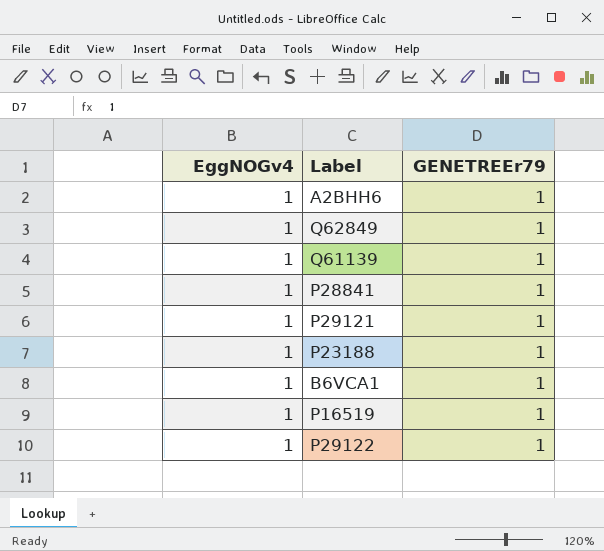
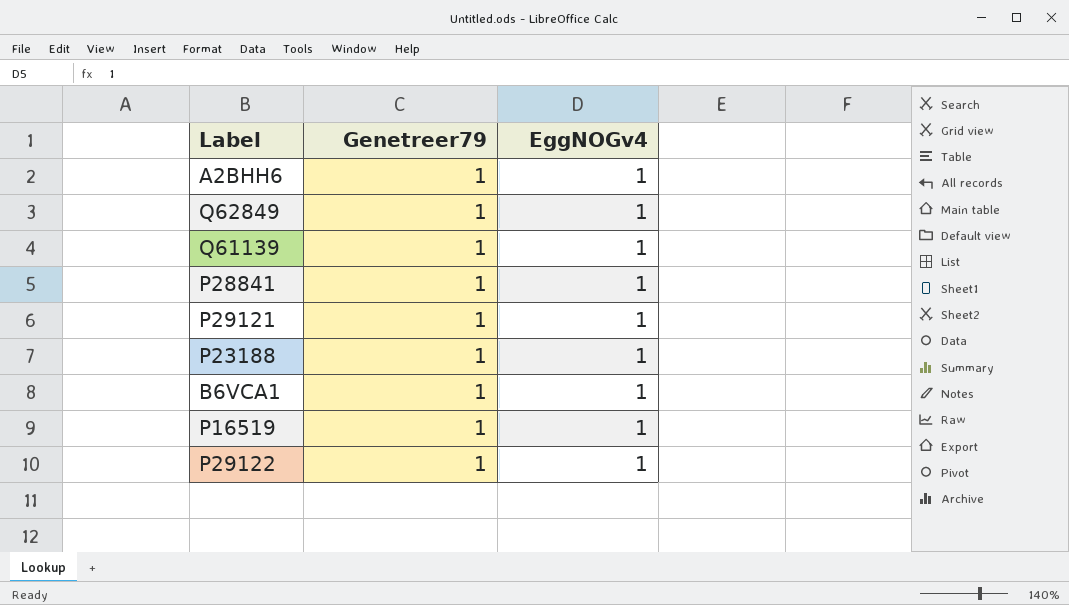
column name: GENETREEr79 -> Genetreer79
column EggNOGv4 | position: 1 -> 3

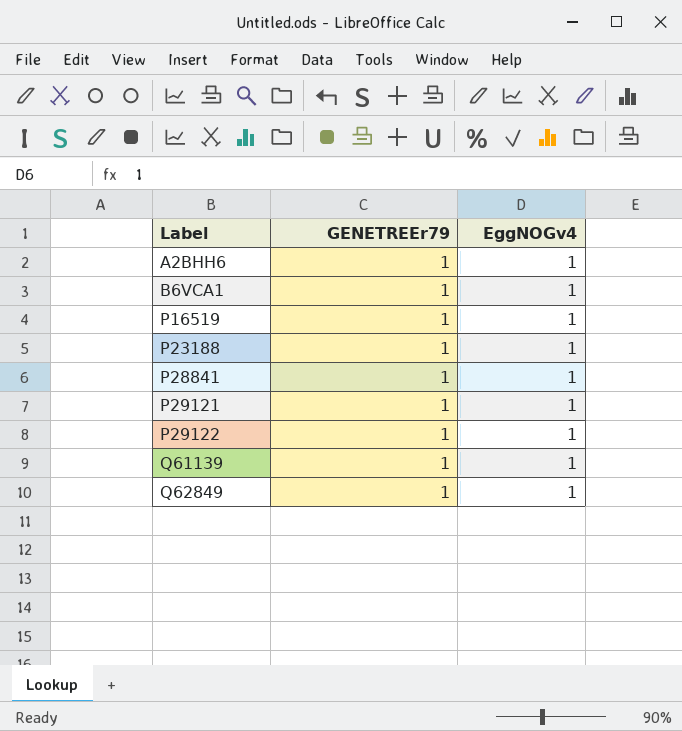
row order: none -> Label ascending
column name: Genetreer79 -> GENETREEr79

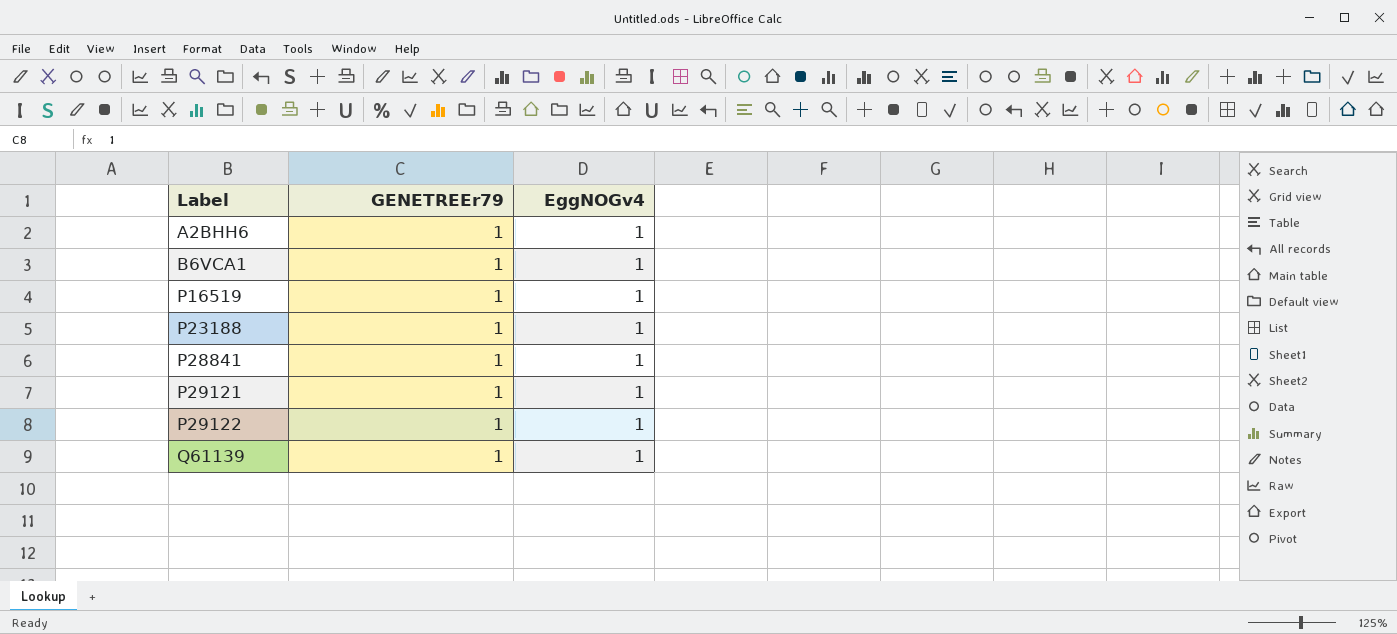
row Q62849: 1 | 1 -> none

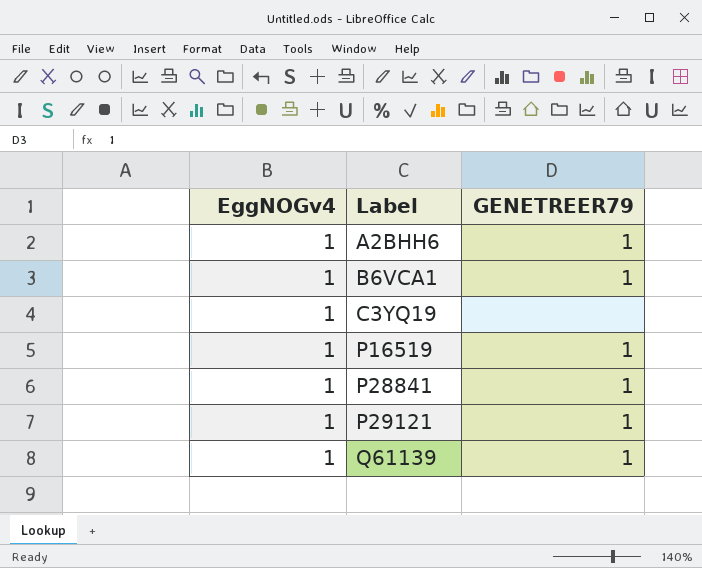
column EggNOGv4 | position: 3 -> 1
column name: GENETREEr79 -> GENETREER79
row P23188: 1 | 1 -> none
row P29122: 1 | 1 -> none
row C3YQ19: none -> 1 | none

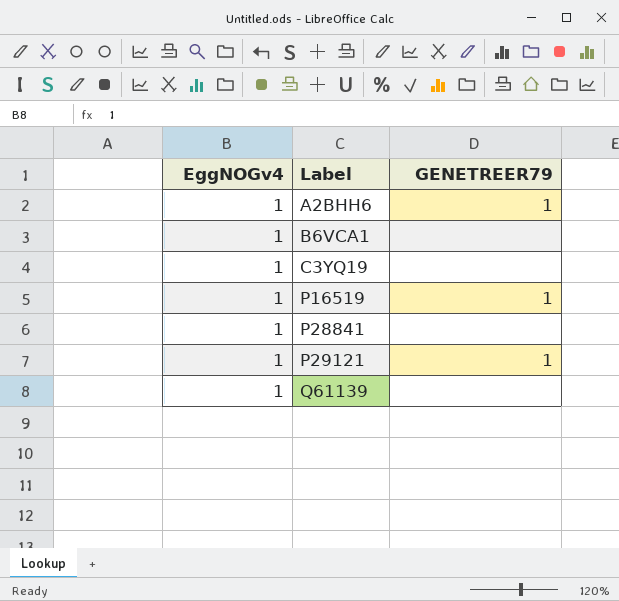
B6VCA1 | GENETREER79: 1 -> none
P28841 | GENETREER79: 1 -> none
Q61139 | GENETREER79: 1 -> none

